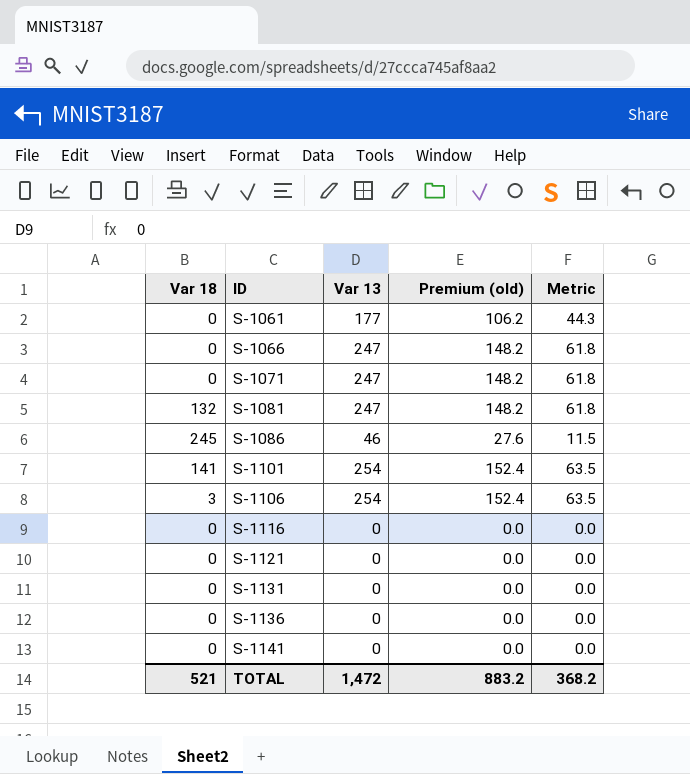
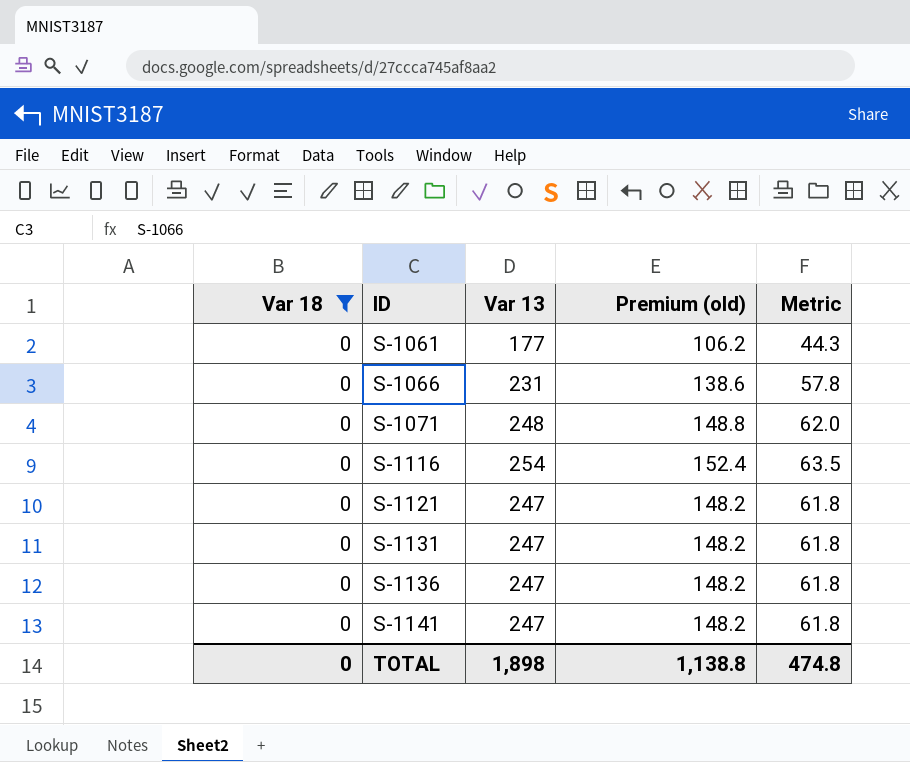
filter: none -> Var 18 = 0
S-1066 | Var 13: 247 -> 231
S-1066 | Premium (old): 148.2 -> 138.6
S-1066 | Metric: 61.8 -> 57.8
S-1071 | Var 13: 247 -> 248
S-1071 | Premium (old): 148.2 -> 148.8
S-1071 | Metric: 61.8 -> 62.0
S-1116 | Var 13: 0 -> 254
S-1116 | Premium (old): 0.0 -> 152.4
S-1116 | Metric: 0.0 -> 63.5
S-1121 | Var 13: 0 -> 247
S-1121 | Premium (old): 0.0 -> 148.2
S-1121 | Metric: 0.0 -> 61.8
S-1131 | Var 13: 0 -> 247
S-1131 | Premium (old): 0.0 -> 148.2
S-1131 | Metric: 0.0 -> 61.8
S-1136 | Var 13: 0 -> 247
S-1136 | Premium (old): 0.0 -> 148.2
S-1136 | Metric: 0.0 -> 61.8
S-1141 | Var 13: 0 -> 247
S-1141 | Premium (old): 0.0 -> 148.2
S-1141 | Metric: 0.0 -> 61.8
TOTAL | Var 18: 521 -> 0
TOTAL | Var 13: 1,472 -> 1,898
TOTAL | Premium (old): 883.2 -> 1,138.8
TOTAL | Metric: 368.2 -> 474.8

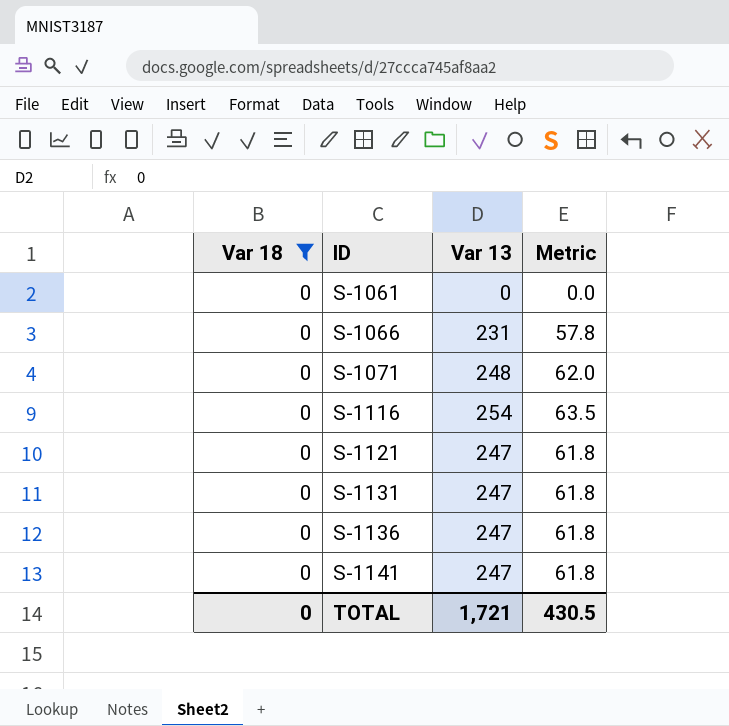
column Premium (old) | formula: [Var 13] * 0.6 -> none
S-1061 | Var 13: 177 -> 0
S-1061 | Metric: 44.3 -> 0.0
TOTAL | Var 13: 1,898 -> 1,721
TOTAL | Metric: 474.8 -> 430.5

